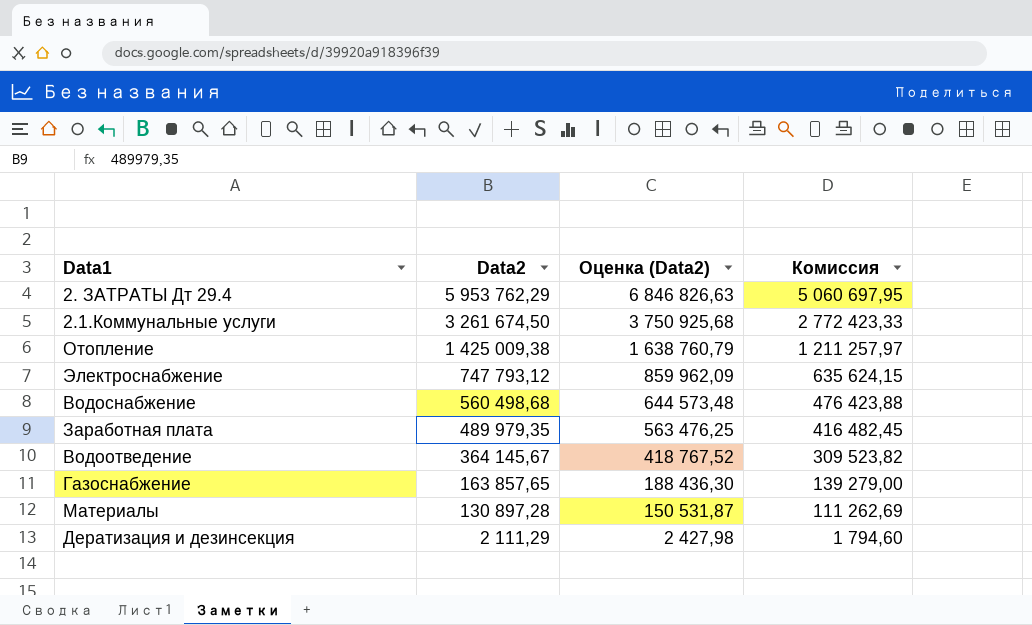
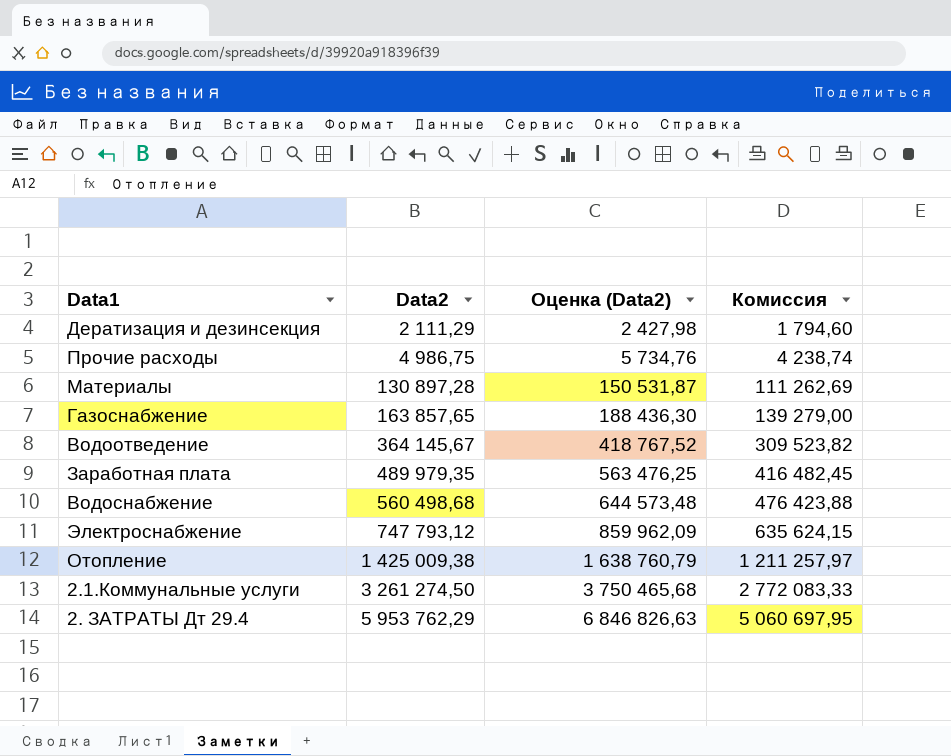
row order: Data2 descending -> Data2 ascending
row Прочие расходы: none -> 4 986,75 | 5 734,76 | 4 238,74
2.1.Коммунальные услуги | Data2: 3 261 674,50 -> 3 261 274,50
2.1.Коммунальные услуги | Оценка (Data2): 3 750 925,68 -> 3 750 465,68
2.1.Коммунальные услуги | Комиссия: 2 772 423,33 -> 2 772 083,33

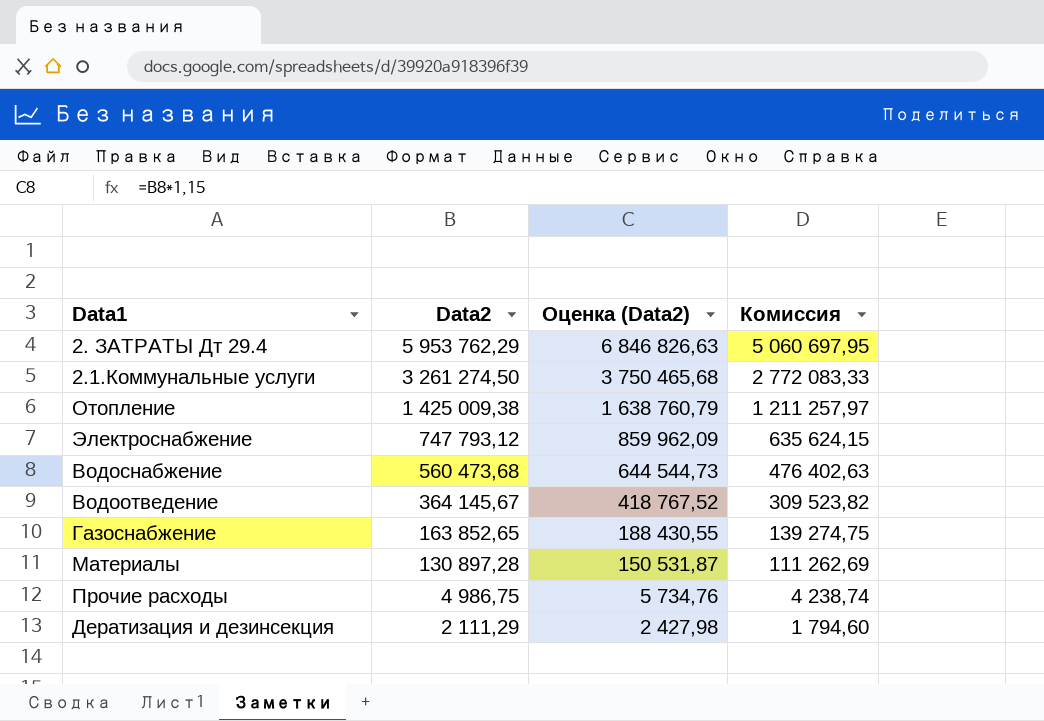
row order: Data2 ascending -> Data2 descending
row Заработная плата: 489 979,35 | 563 476,25 | 416 482,45 -> none
Водоснабжение | Data2: 560 498,68 -> 560 473,68
Водоснабжение | Оценка (Data2): 644 573,48 -> 644 544,73
Водоснабжение | Комиссия: 476 423,88 -> 476 402,63
Газоснабжение | Data2: 163 857,65 -> 163 852,65
Газоснабжение | Оценка (Data2): 188 436,30 -> 188 430,55
Газоснабжение | Комиссия: 139 279,00 -> 139 274,75

